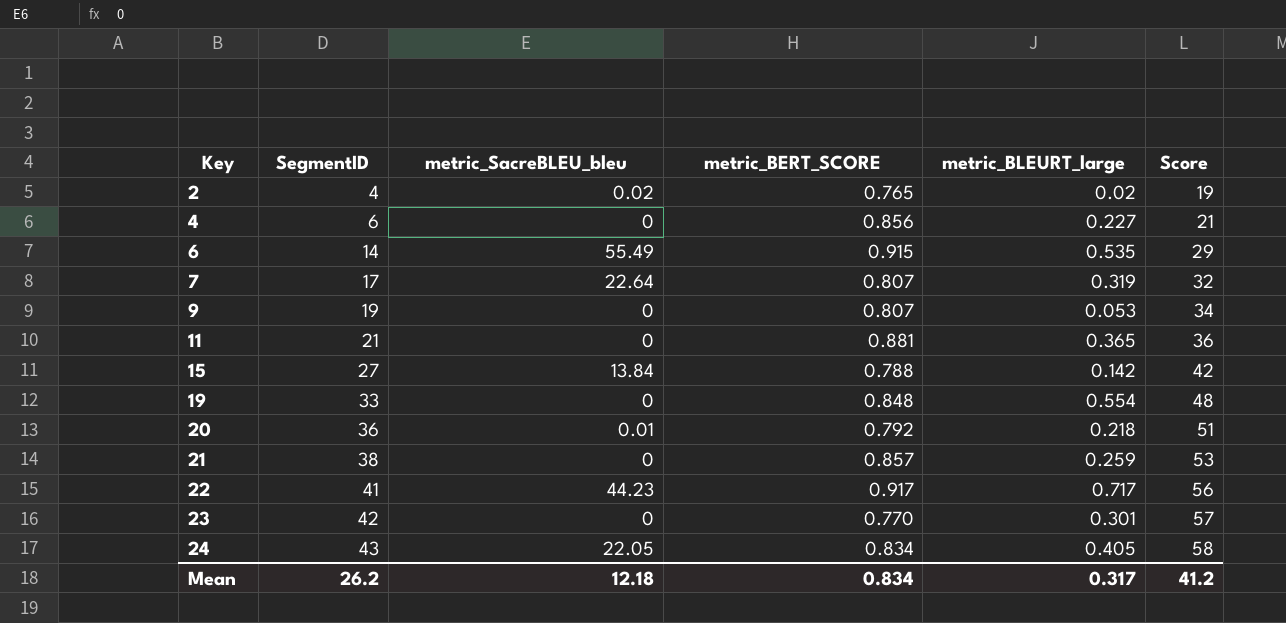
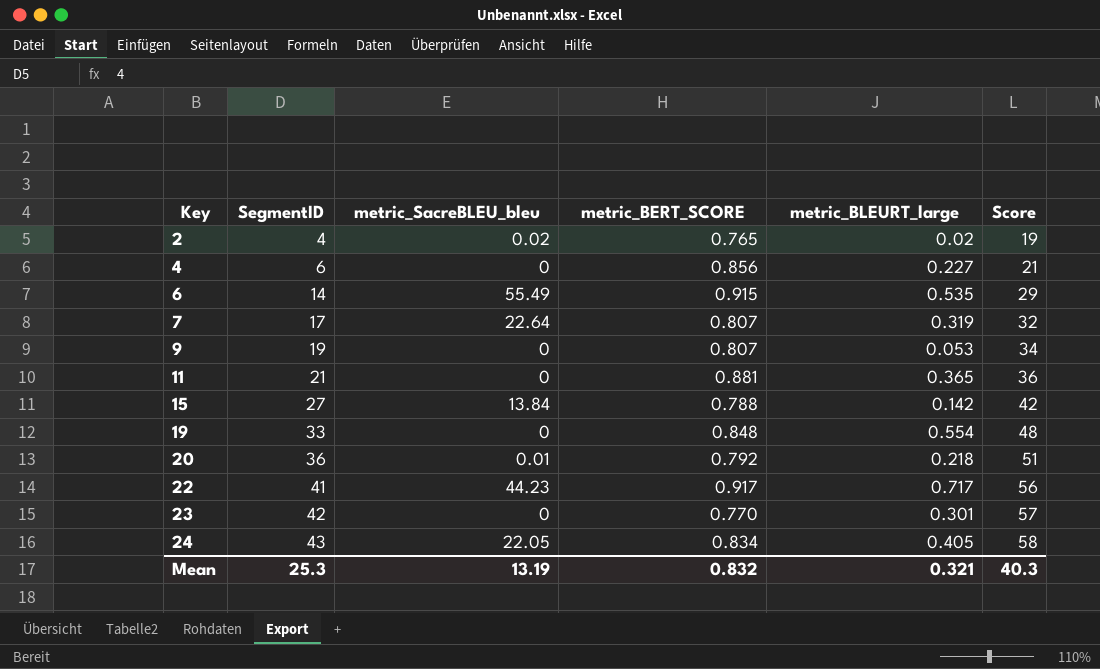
row 21: 38 | 0 | 0.857 | 0.259 | 53 -> none
Mean | SegmentID: 26.2 -> 25.3
Mean | metric_SacreBLEU_bleu: 12.18 -> 13.19
Mean | metric_BERT_SCORE: 0.834 -> 0.832
Mean | metric_BLEURT_large: 0.317 -> 0.321
Mean | Score: 41.2 -> 40.3

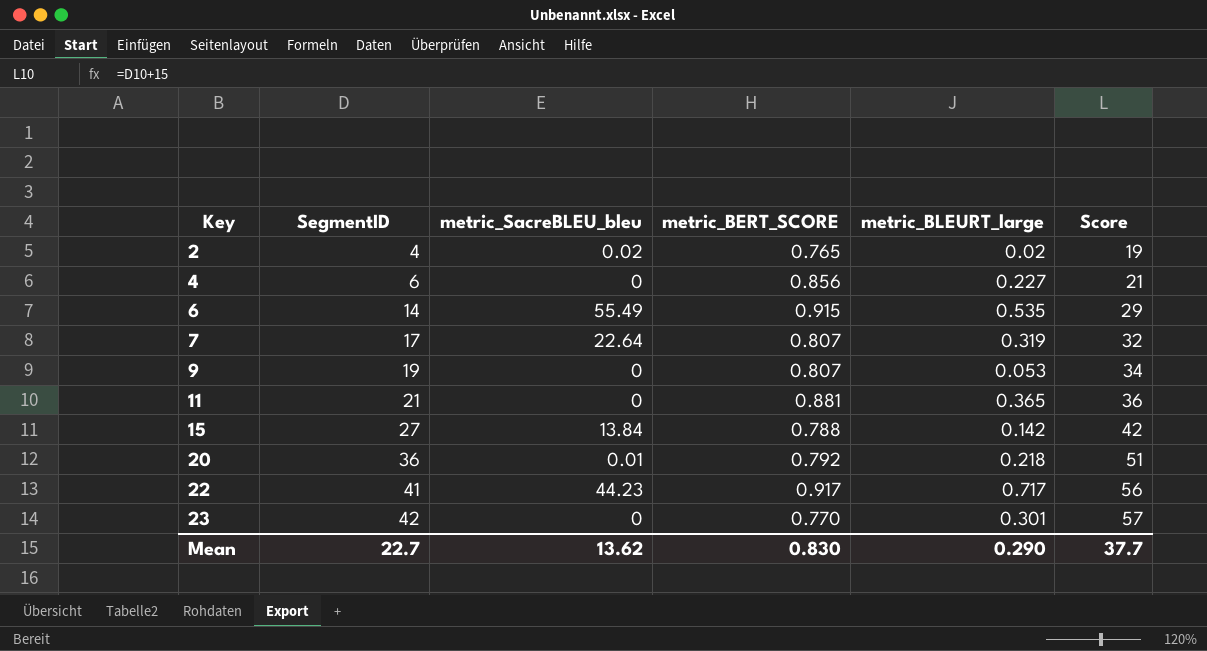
row 19: 33 | 0 | 0.848 | 0.554 | 48 -> none
row 24: 43 | 22.05 | 0.834 | 0.405 | 58 -> none
Mean | SegmentID: 25.3 -> 22.7
Mean | metric_SacreBLEU_bleu: 13.19 -> 13.62
Mean | metric_BERT_SCORE: 0.832 -> 0.830
Mean | metric_BLEURT_large: 0.321 -> 0.290
Mean | Score: 40.3 -> 37.7

